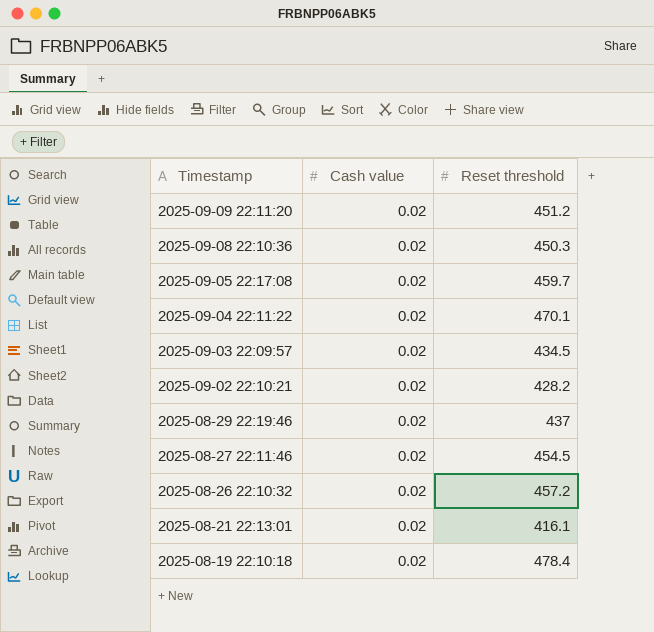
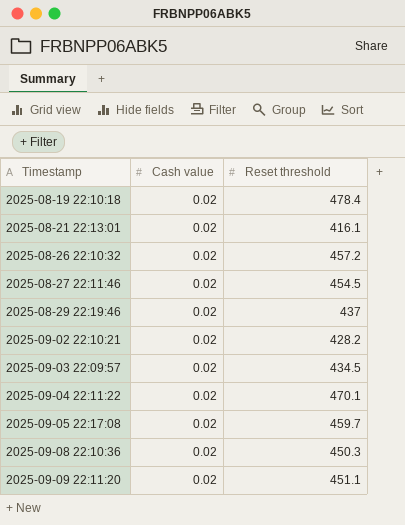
row order: Timestamp descending -> Timestamp ascending
2025-09-09 22:11:20 | Reset threshold: 451.2 -> 451.1

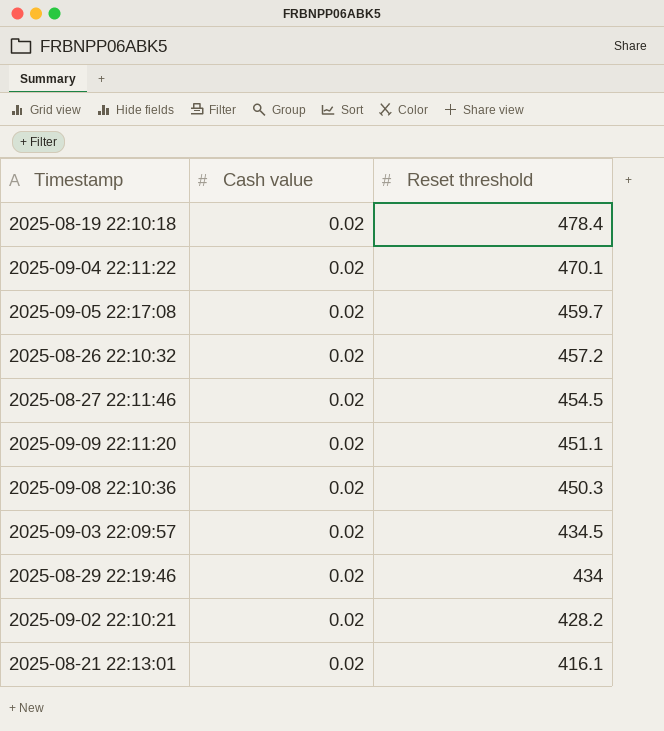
row order: Timestamp ascending -> Reset threshold descending
2025-08-29 22:19:46 | Reset threshold: 437 -> 434

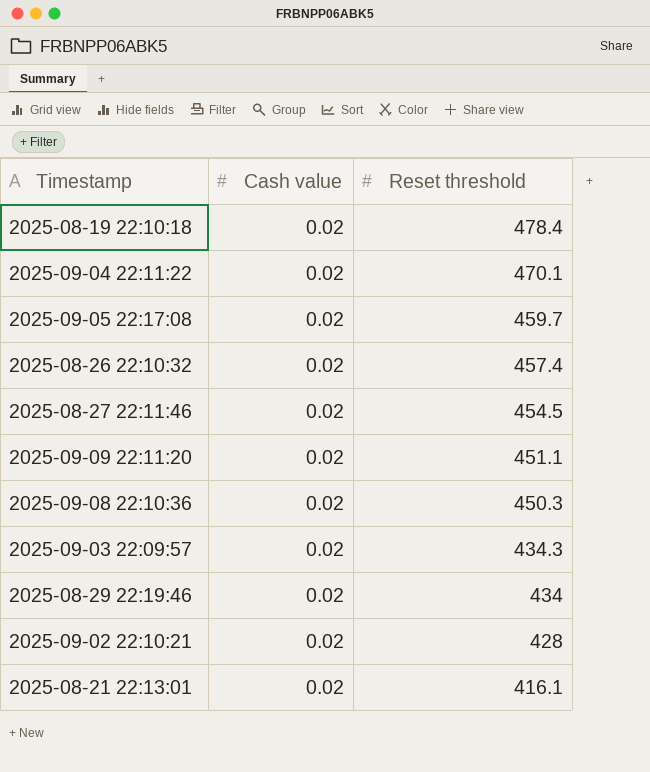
2025-08-26 22:10:32 | Reset threshold: 457.2 -> 457.4
2025-09-03 22:09:57 | Reset threshold: 434.5 -> 434.3
2025-09-02 22:10:21 | Reset threshold: 428.2 -> 428

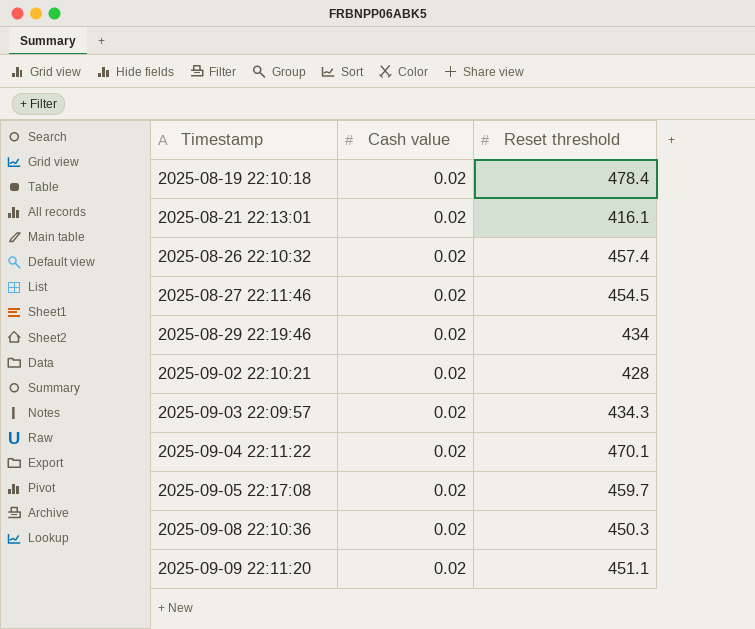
row order: Reset threshold descending -> Timestamp ascending

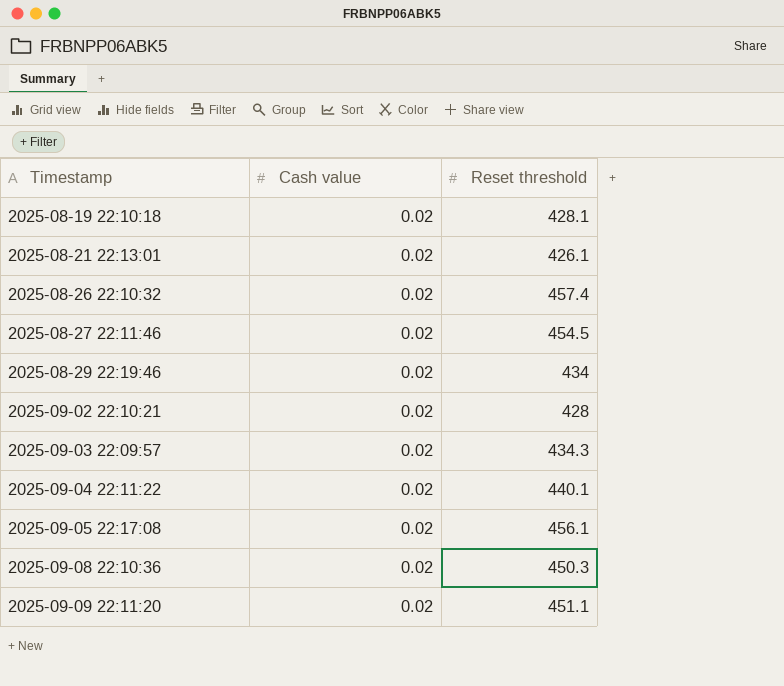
2025-08-19 22:10:18 | Reset threshold: 478.4 -> 428.1
2025-08-21 22:13:01 | Reset threshold: 416.1 -> 426.1
2025-09-04 22:11:22 | Reset threshold: 470.1 -> 440.1
2025-09-05 22:17:08 | Reset threshold: 459.7 -> 456.1

